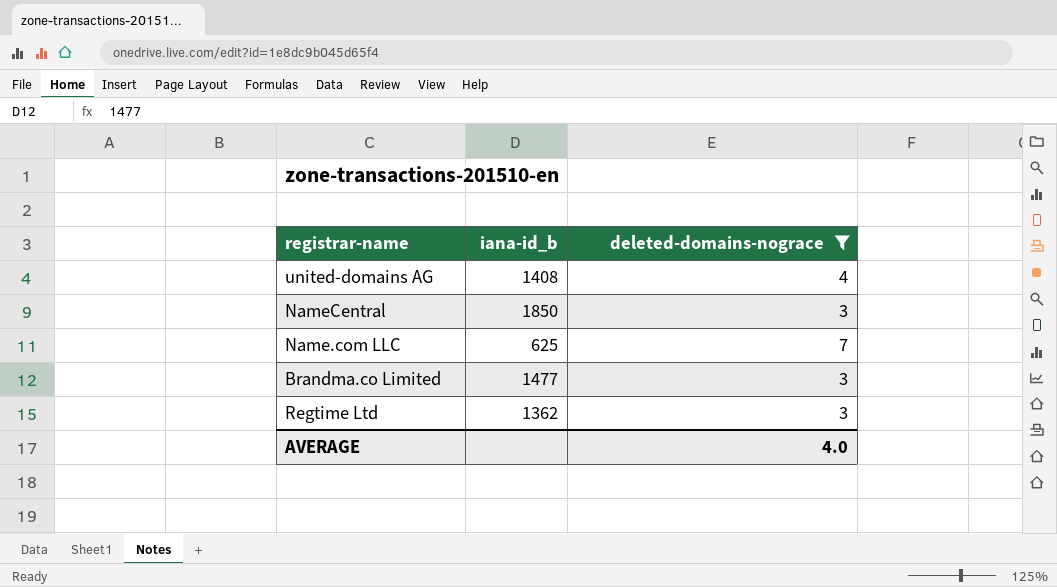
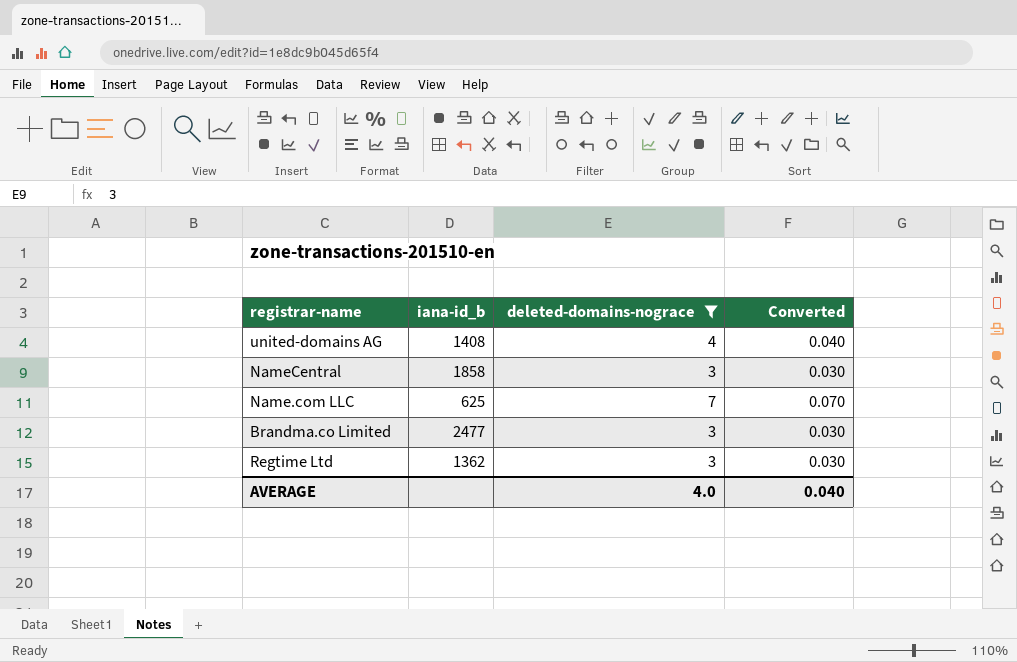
column Converted | formula: none -> [deleted-domains-nograce] * 0.01
NameCentral | iana-id_b: 1850 -> 1858
Brandma.co Limited | iana-id_b: 1477 -> 2477

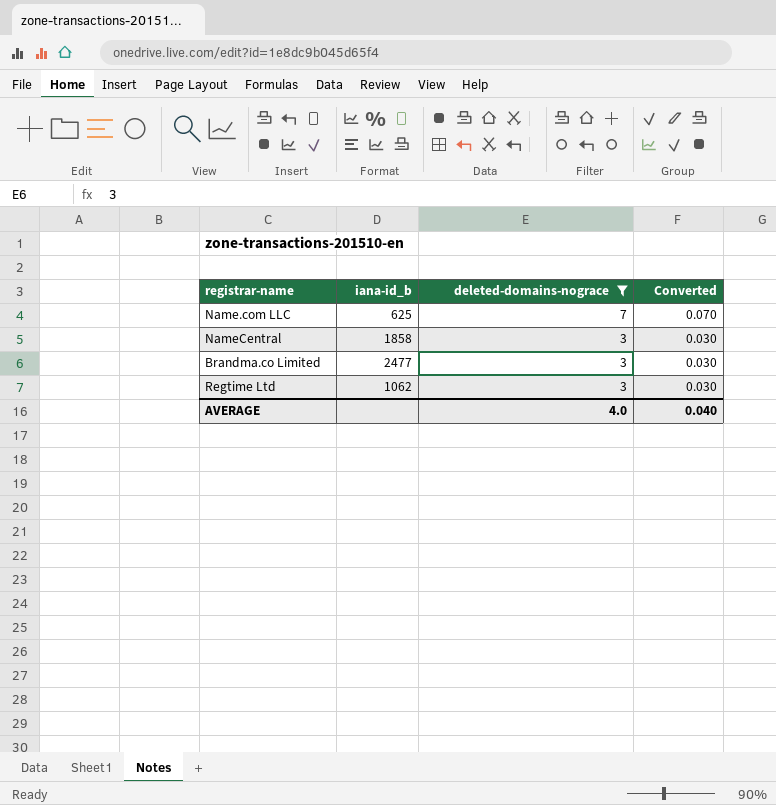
row order: none -> deleted-domains-nograce descending
row united-domains AG: 1408 | 4 | 0.040 -> none
Regtime Ltd | iana-id_b: 1362 -> 1062

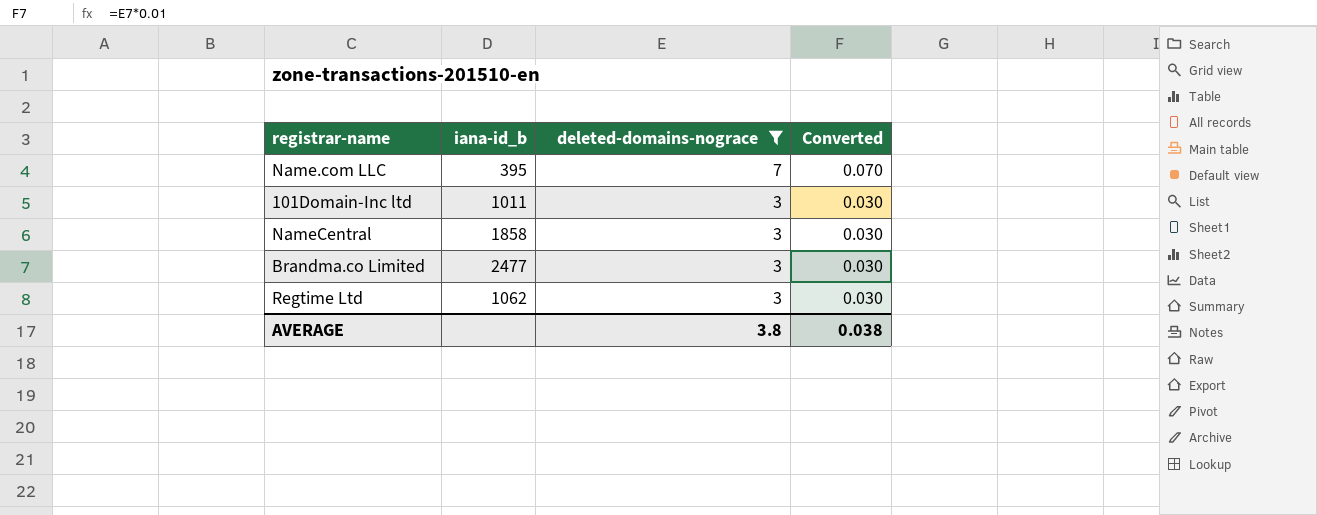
Name.com LLC | iana-id_b: 625 -> 395
row 101Domain-Inc ltd: none -> 1011 | 3 | 0.030
AVERAGE | deleted-domains-nograce: 4.0 -> 3.8
AVERAGE | Converted: 0.040 -> 0.038

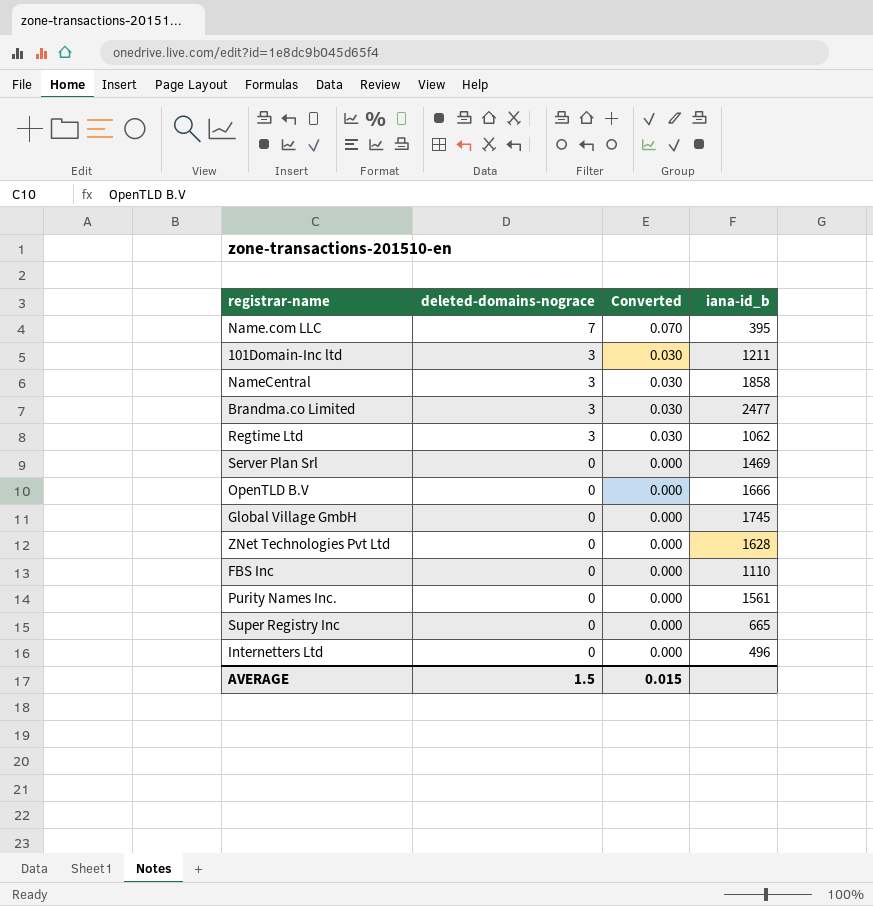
filter: deleted-domains-nograce != 0 -> none
column iana-id_b | position: 2 -> 4
101Domain-Inc ltd | iana-id_b: 1011 -> 1211
AVERAGE | deleted-domains-nograce: 3.8 -> 1.5
AVERAGE | Converted: 0.038 -> 0.015

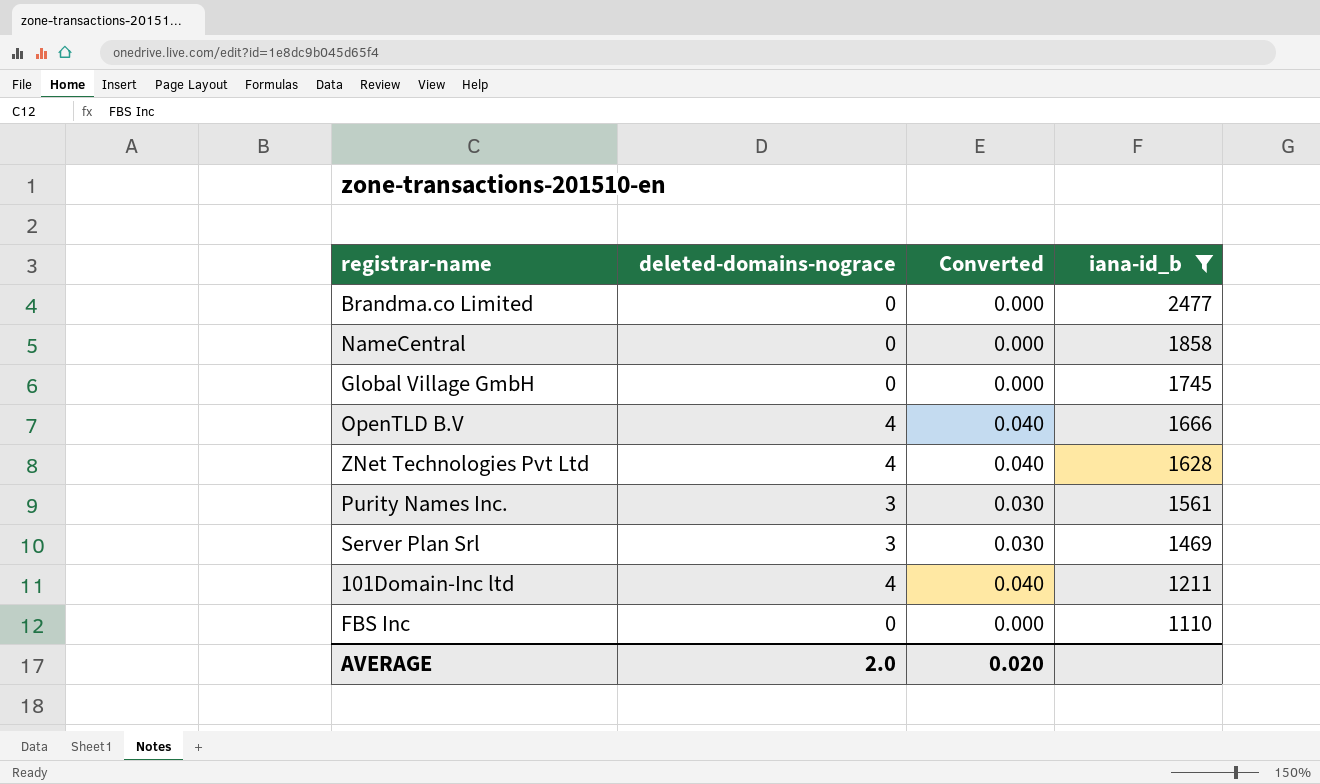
filter: none -> iana-id_b >= 1110
row order: deleted-domains-nograce descending -> iana-id_b descending
Brandma.co Limited | deleted-domains-nograce: 3 -> 0
Brandma.co Limited | Converted: 0.030 -> 0.000
NameCentral | deleted-domains-nograce: 3 -> 0
NameCentral | Converted: 0.030 -> 0.000
OpenTLD B.V | deleted-domains-nograce: 0 -> 4
OpenTLD B.V | Converted: 0.000 -> 0.040
ZNet Technologies Pvt Ltd | deleted-domains-nograce: 0 -> 4
ZNet Technologies Pvt Ltd | Converted: 0.000 -> 0.040
Purity Names Inc. | deleted-domains-nograce: 0 -> 3
Purity Names Inc. | Converted: 0.000 -> 0.030
Server Plan Srl | deleted-domains-nograce: 0 -> 3
Server Plan Srl | Converted: 0.000 -> 0.030
101Domain-Inc ltd | deleted-domains-nograce: 3 -> 4
101Domain-Inc ltd | Converted: 0.030 -> 0.040
AVERAGE | deleted-domains-nograce: 1.5 -> 2.0
AVERAGE | Converted: 0.015 -> 0.020

